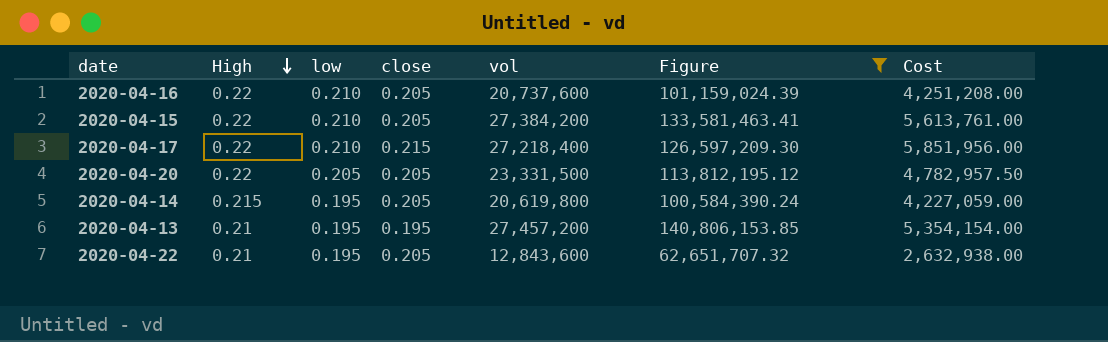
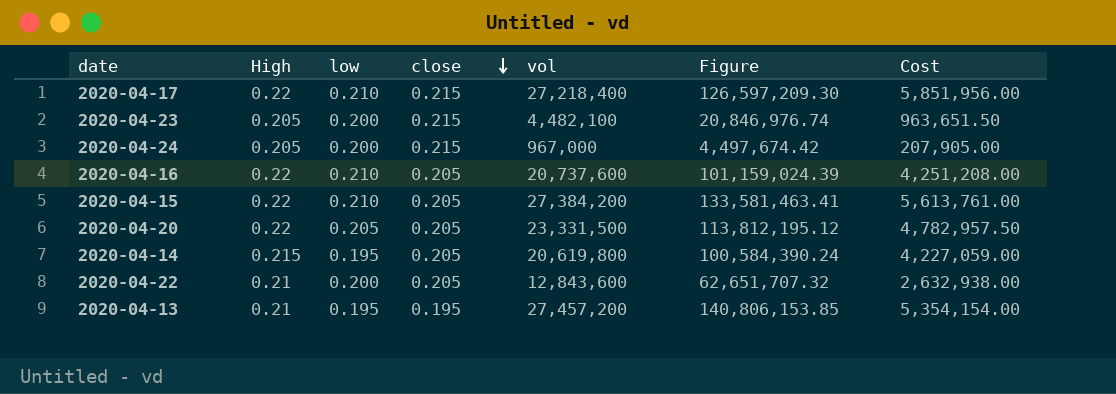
filter: Figure >= 62,651,707.32 -> none
row order: High descending -> close descending
2020-04-22 | low: 0.195 -> 0.200

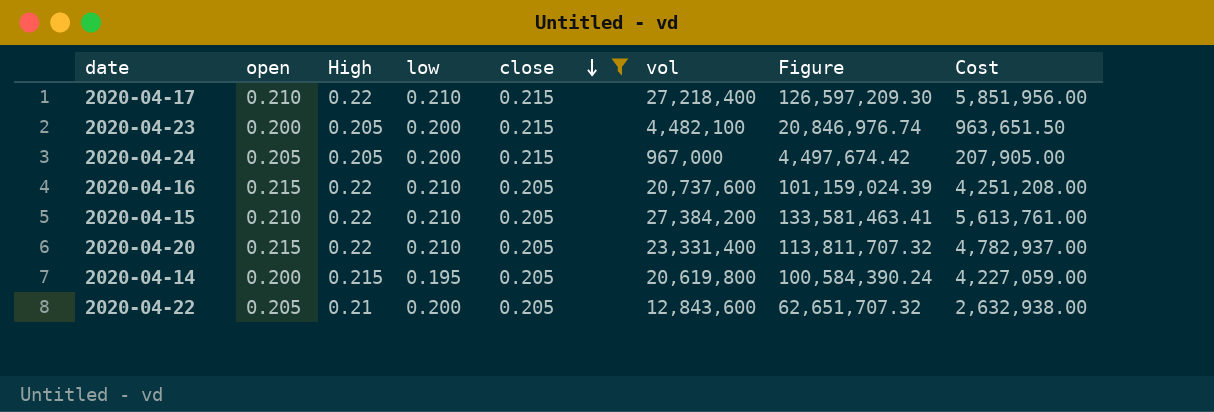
filter: none -> close != 0.195
column open | position: none -> 2
2020-04-20 | low: 0.205 -> 0.210
2020-04-20 | vol: 23,331,500 -> 23,331,400
2020-04-20 | Figure: 113,812,195.12 -> 113,811,707.32
2020-04-20 | Cost: 4,782,957.50 -> 4,782,937.00

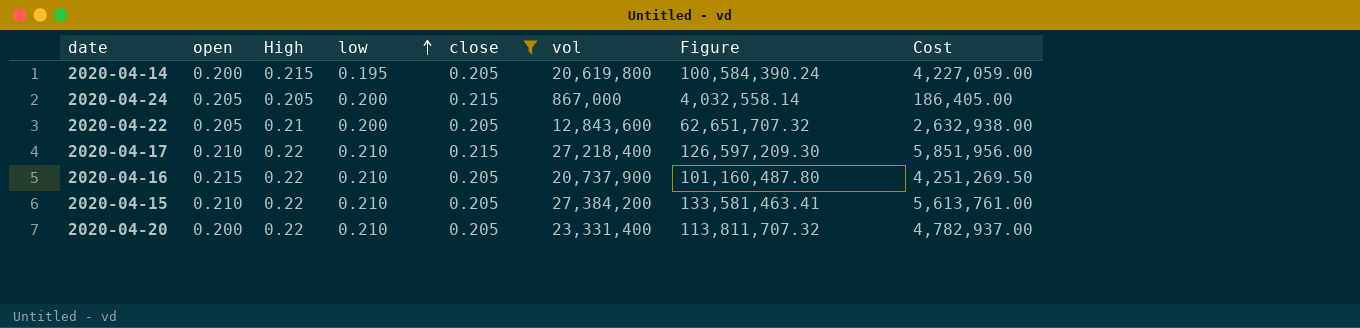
row order: close descending -> low ascending
row 2020-04-23: 0.200 | 0.205 | 0.200 | 0.215 | 4,482,100 | 20,846,976.74 | 963,651.50 -> none
2020-04-24 | vol: 967,000 -> 867,000
2020-04-24 | Figure: 4,497,674.42 -> 4,032,558.14
2020-04-24 | Cost: 207,905.00 -> 186,405.00
2020-04-16 | vol: 20,737,600 -> 20,737,900
2020-04-16 | Figure: 101,159,024.39 -> 101,160,487.80
2020-04-16 | Cost: 4,251,208.00 -> 4,251,269.50
2020-04-20 | open: 0.215 -> 0.200

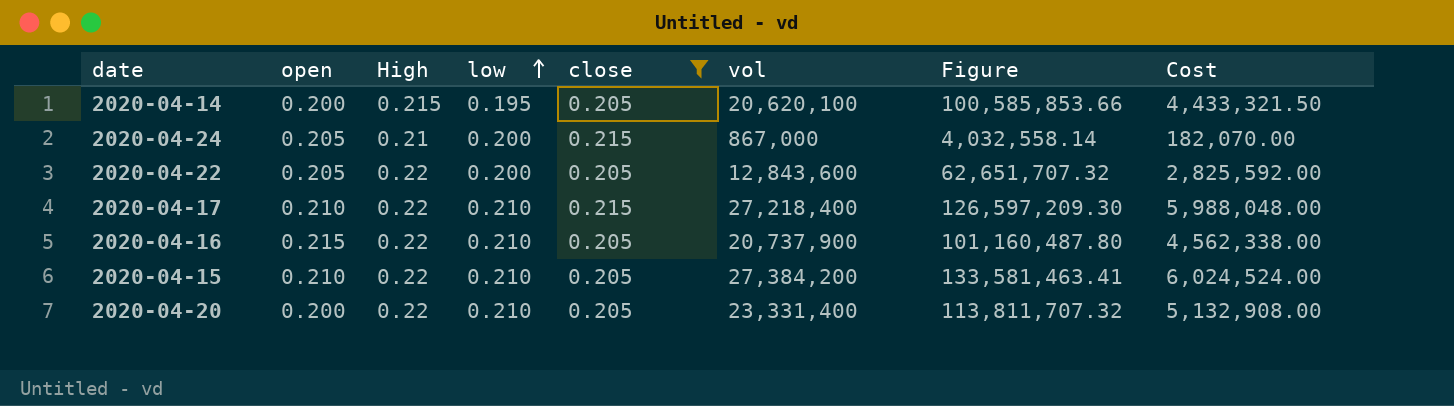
column Cost | formula: [close] * [vol] -> [High] * [vol]
2020-04-14 | vol: 20,619,800 -> 20,620,100
2020-04-14 | Figure: 100,584,390.24 -> 100,585,853.66
2020-04-24 | High: 0.205 -> 0.21
2020-04-22 | High: 0.21 -> 0.22

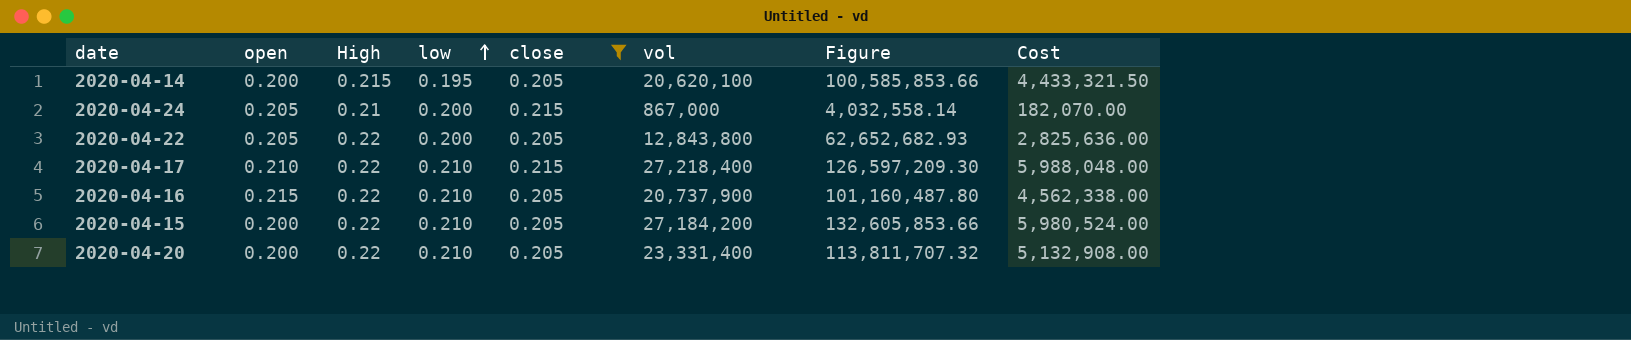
2020-04-22 | vol: 12,843,600 -> 12,843,800
2020-04-22 | Figure: 62,651,707.32 -> 62,652,682.93
2020-04-22 | Cost: 2,825,592.00 -> 2,825,636.00
2020-04-15 | open: 0.210 -> 0.200
2020-04-15 | vol: 27,384,200 -> 27,184,200
2020-04-15 | Figure: 133,581,463.41 -> 132,605,853.66
2020-04-15 | Cost: 6,024,524.00 -> 5,980,524.00

